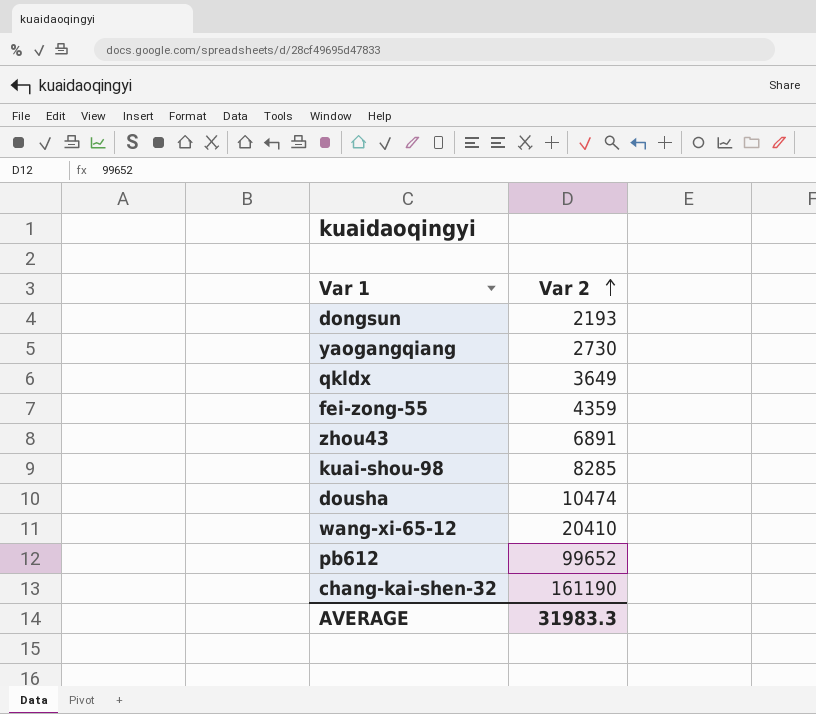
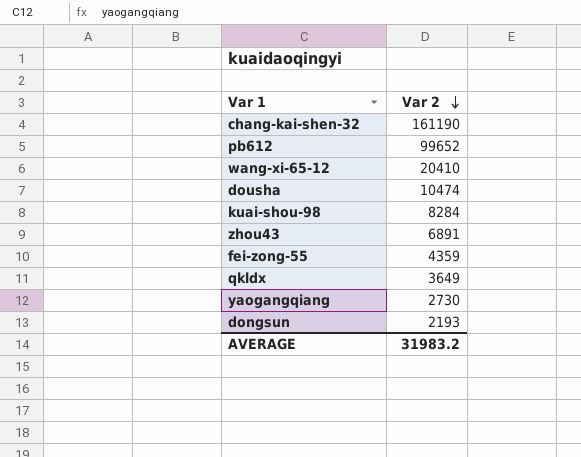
row order: Var 2 ascending -> Var 2 descending
kuai-shou-98 | Var 2: 8285 -> 8284
AVERAGE | Var 2: 31983.3 -> 31983.2

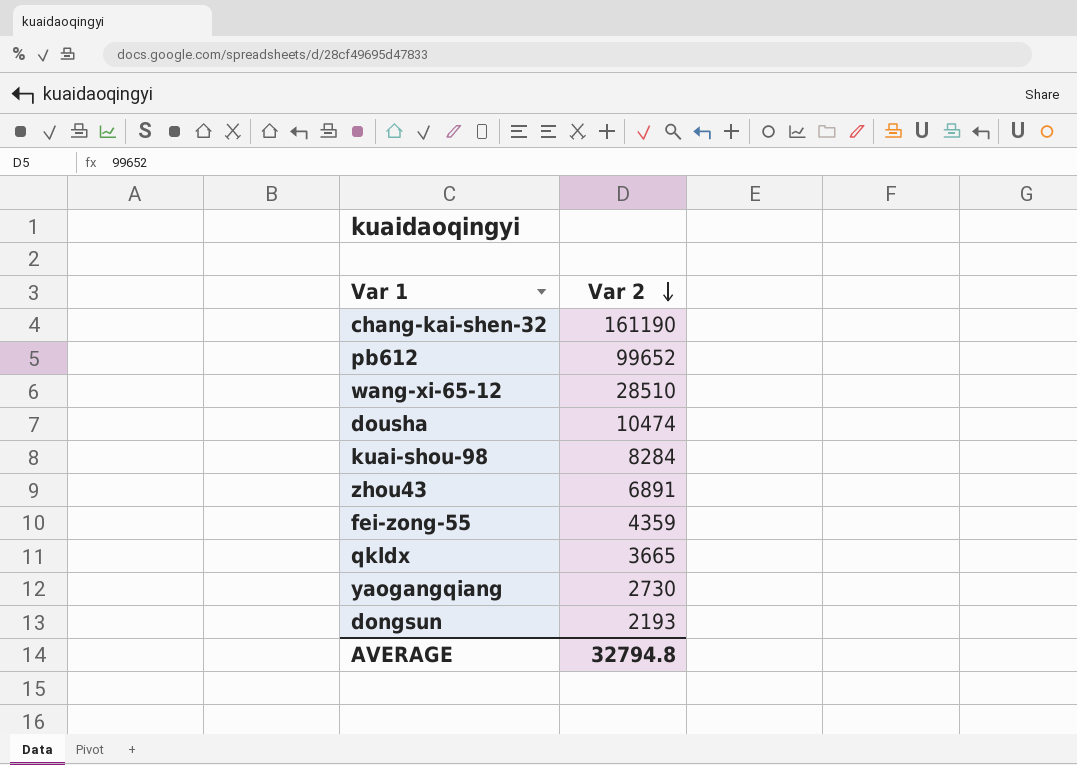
wang-xi-65-12 | Var 2: 20410 -> 28510
qkldx | Var 2: 3649 -> 3665
AVERAGE | Var 2: 31983.2 -> 32794.8

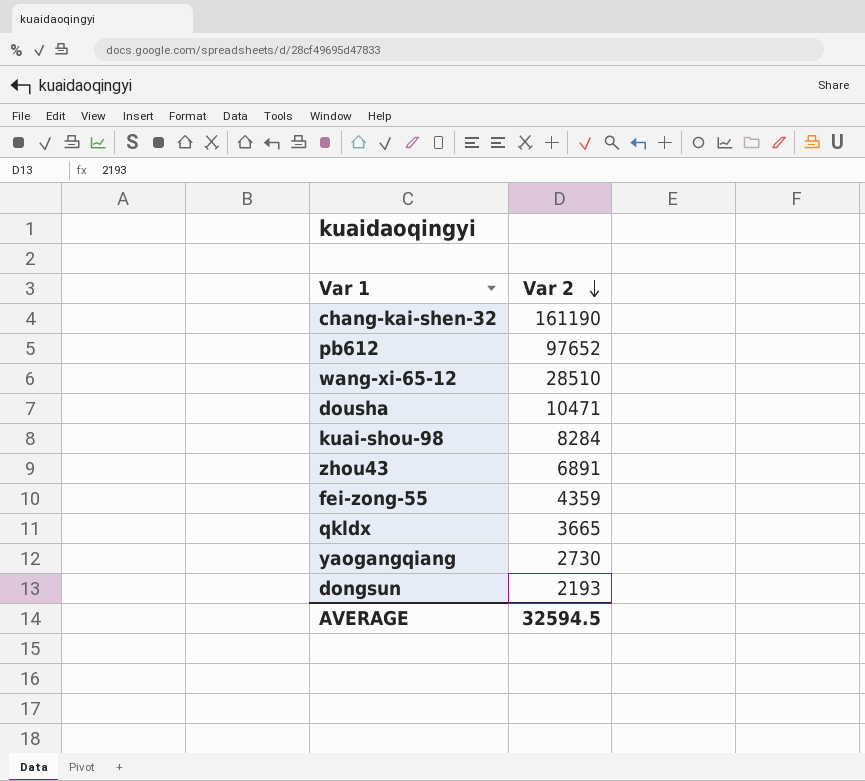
pb612 | Var 2: 99652 -> 97652
dousha | Var 2: 10474 -> 10471
AVERAGE | Var 2: 32794.8 -> 32594.5

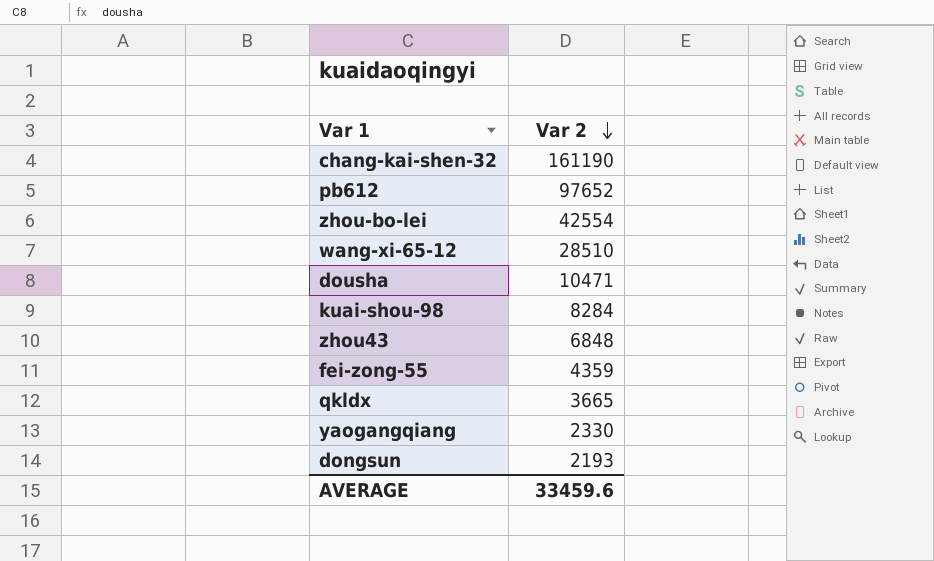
row zhou-bo-lei: none -> 42554
zhou43 | Var 2: 6891 -> 6848
yaogangqiang | Var 2: 2730 -> 2330
AVERAGE | Var 2: 32594.5 -> 33459.6

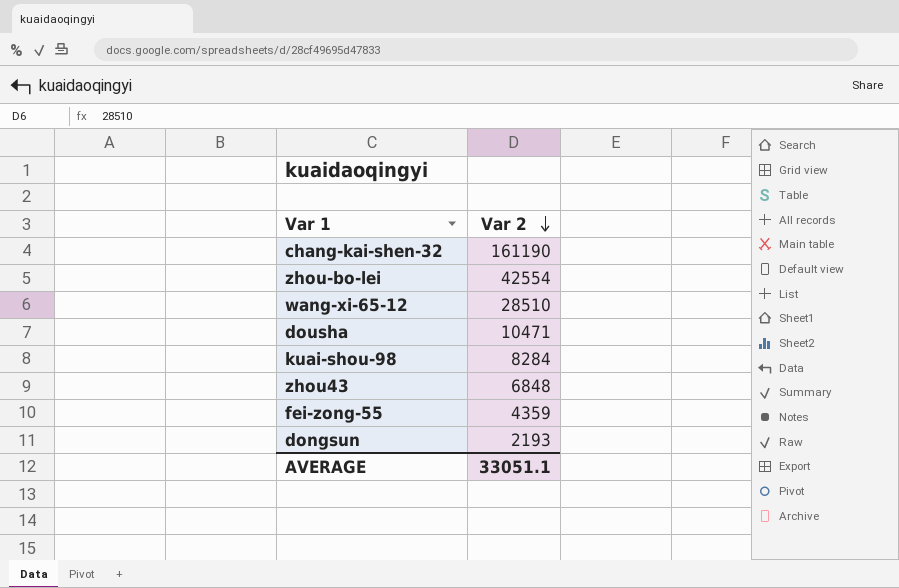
row pb612: 97652 -> none
row qkldx: 3665 -> none
row yaogangqiang: 2330 -> none
AVERAGE | Var 2: 33459.6 -> 33051.1

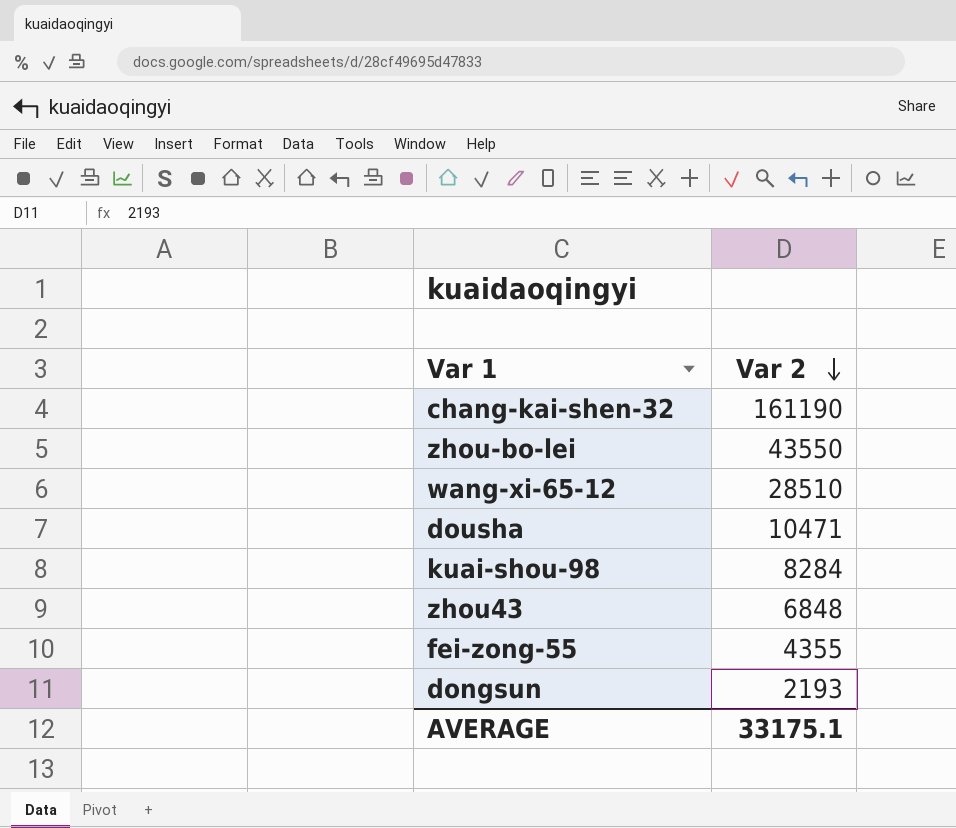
zhou-bo-lei | Var 2: 42554 -> 43550
fei-zong-55 | Var 2: 4359 -> 4355
AVERAGE | Var 2: 33051.1 -> 33175.1

